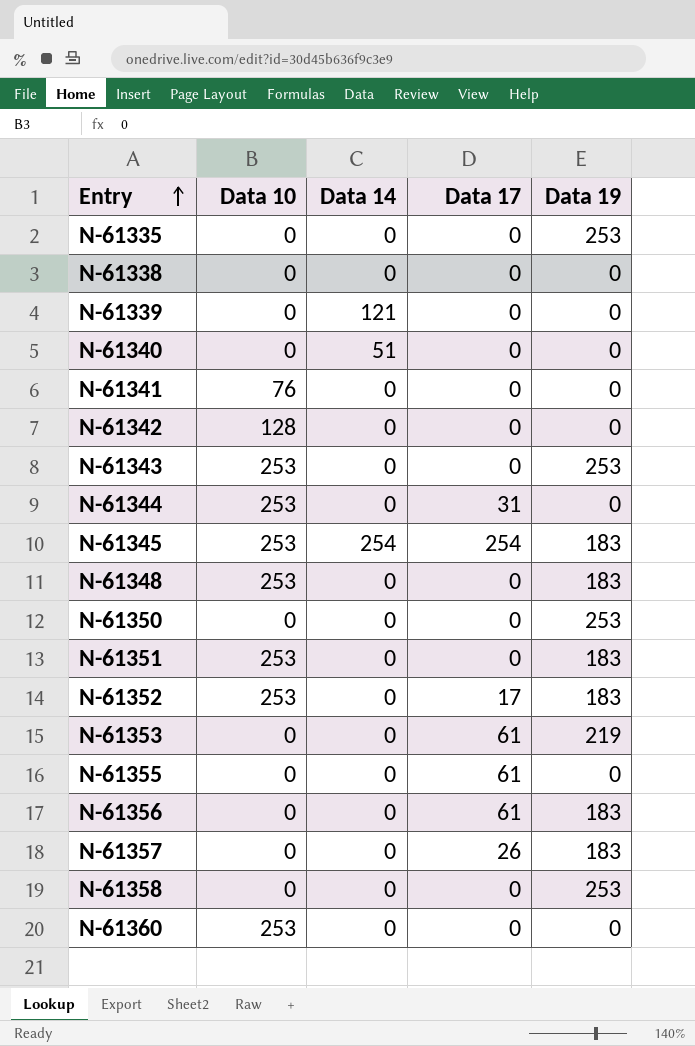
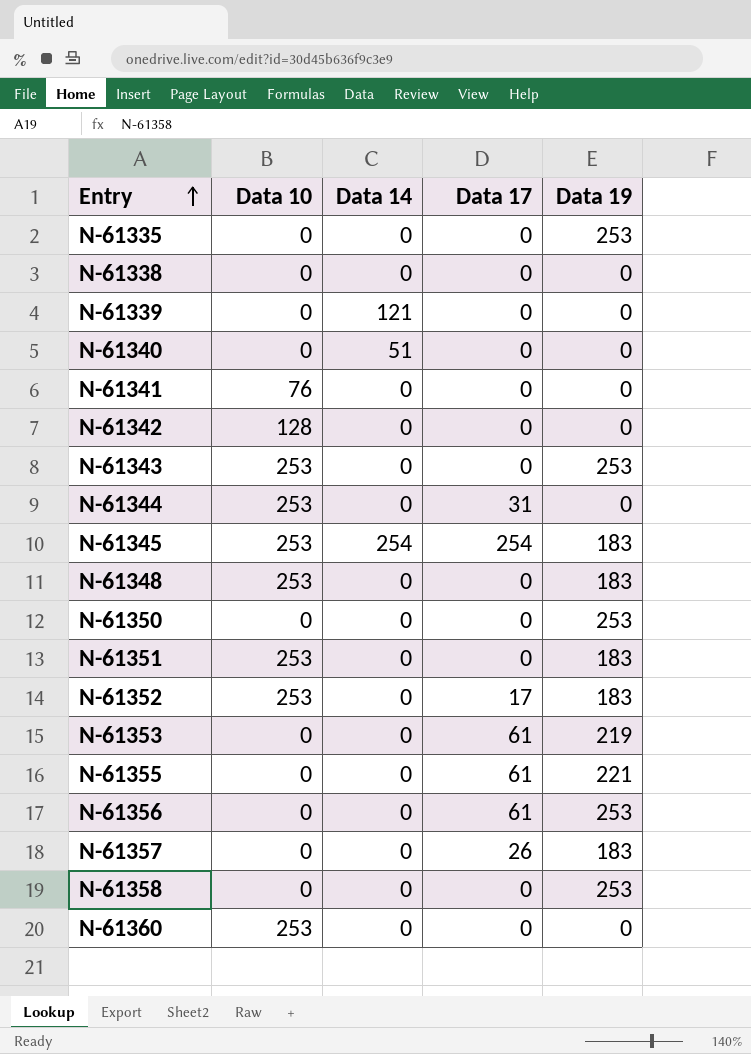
N-61355 | Data 19: 0 -> 221
N-61356 | Data 19: 183 -> 253

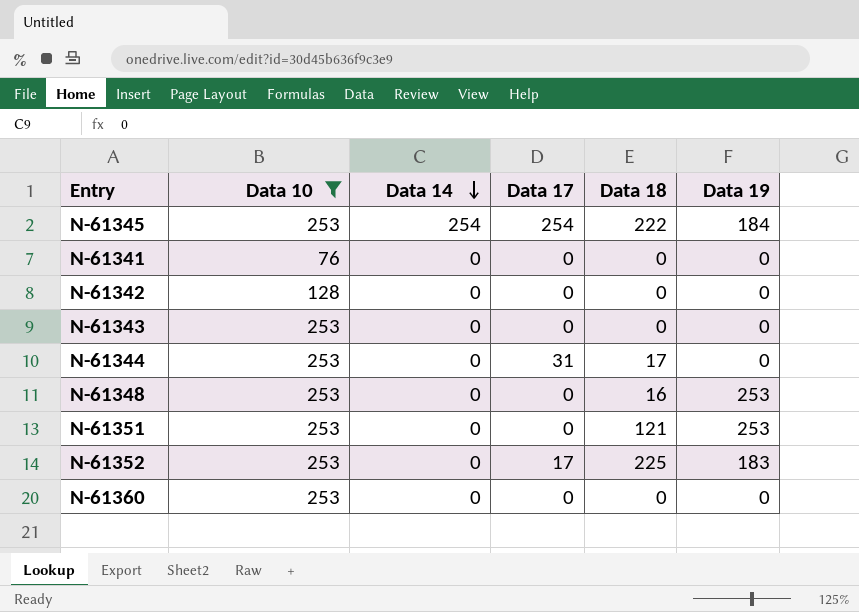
filter: none -> Data 10 != 0
row order: Entry ascending -> Data 14 descending
column Data 18 | position: none -> 5
N-61345 | Data 19: 183 -> 184
N-61343 | Data 19: 253 -> 0
N-61348 | Data 19: 183 -> 253
N-61351 | Data 19: 183 -> 253

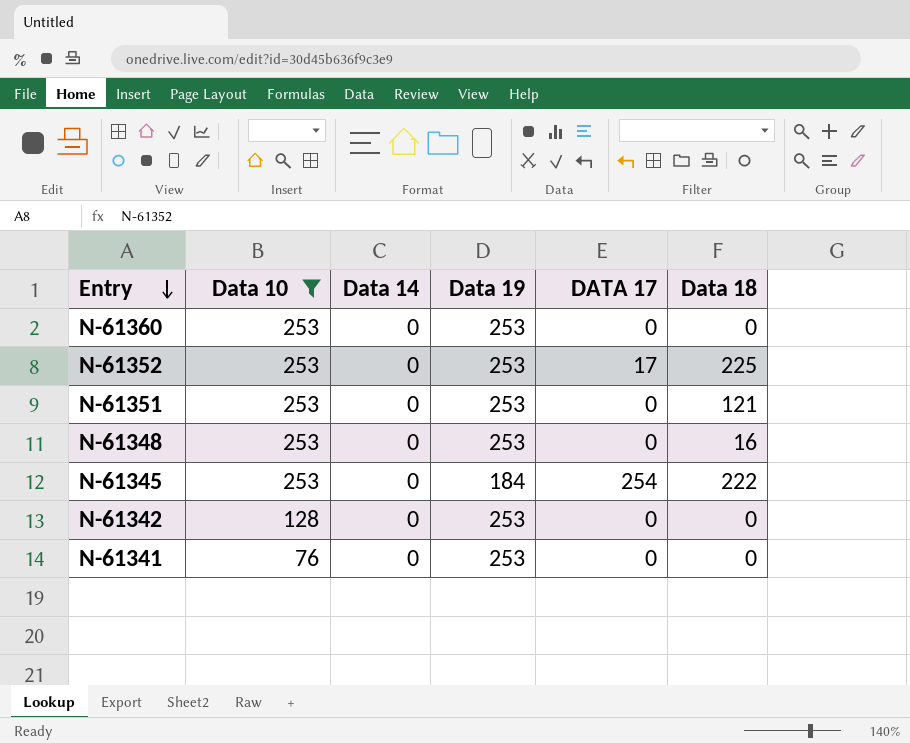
row order: Data 14 descending -> Entry descending
column Data 19 | position: 6 -> 4
column name: Data 17 -> DATA 17
row N-61343: 253 | 0 | 0 | 0 | 0 -> none
row N-61344: 253 | 0 | 31 | 17 | 0 -> none
N-61360 | Data 19: 0 -> 253
N-61352 | Data 19: 183 -> 253
N-61345 | Data 14: 254 -> 0
N-61342 | Data 19: 0 -> 253
N-61341 | Data 19: 0 -> 253

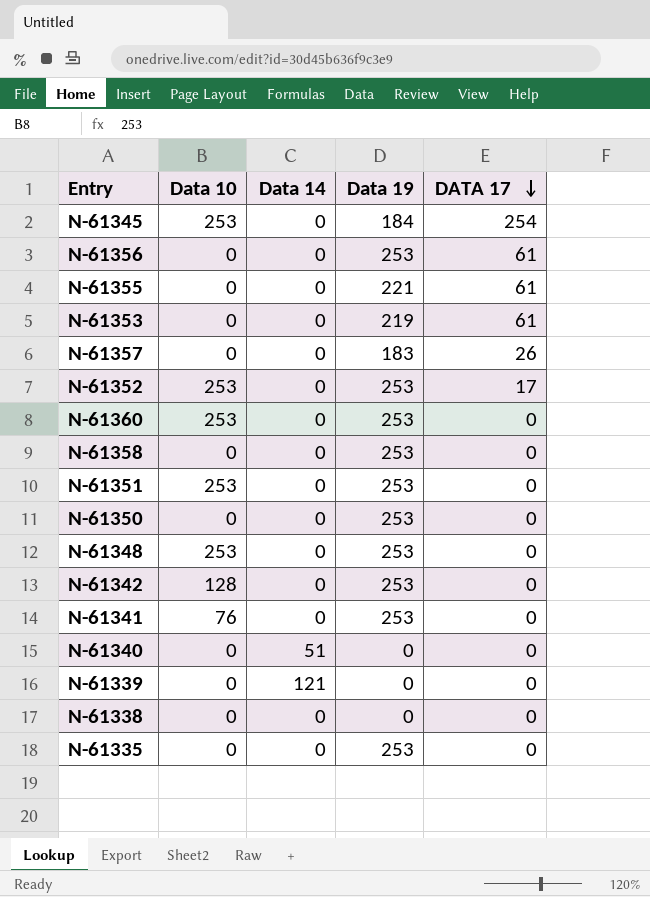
filter: Data 10 != 0 -> none
row order: Entry descending -> DATA 17 descending
column Data 18 | position: 6 -> none

